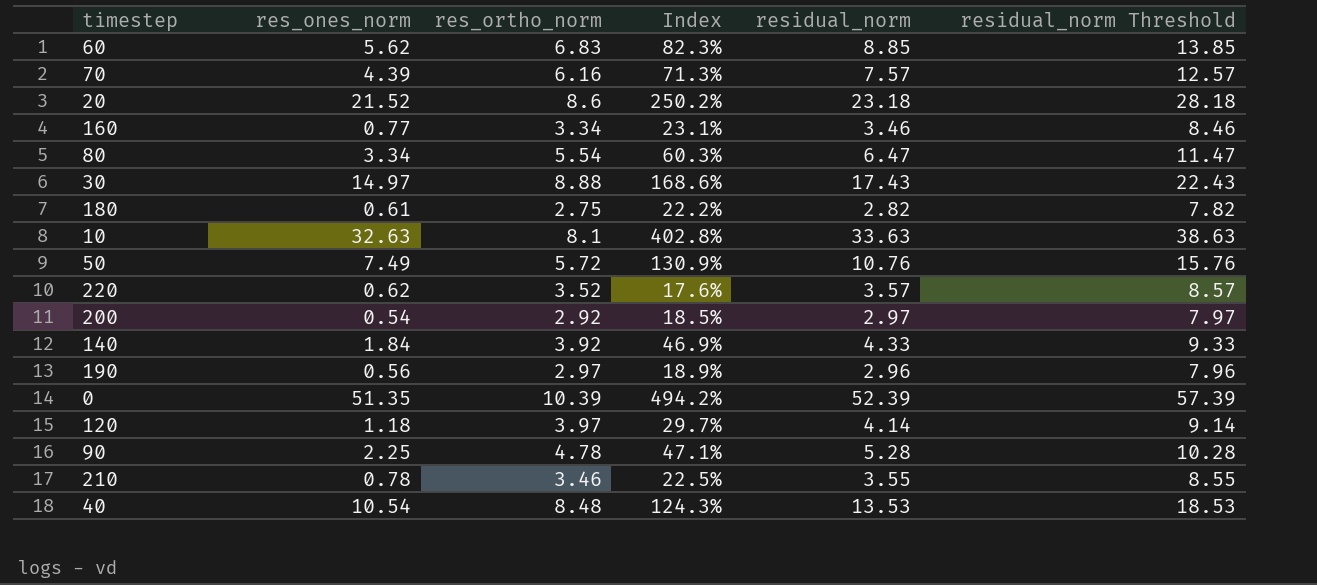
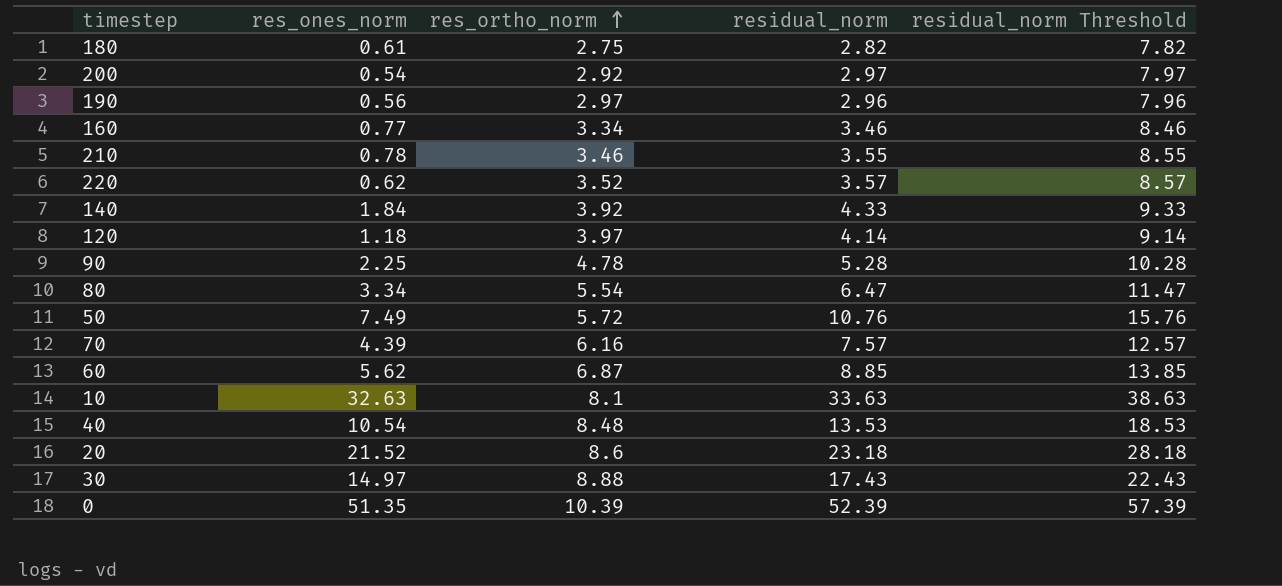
row order: none -> res_ortho_norm ascending
column Index | formula: [res_ones_norm] / [res_ortho_norm] -> none
60 | res_ortho_norm: 6.83 -> 6.87

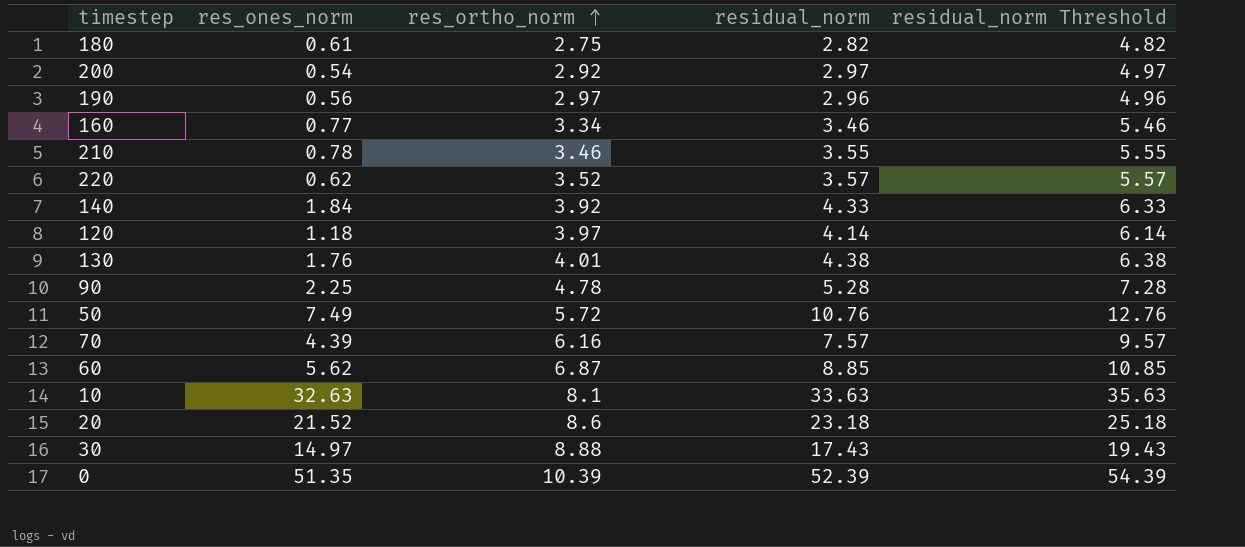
column residual_norm Threshold | formula: [residual_norm] + 5 -> [residual_norm] + 2
row 80: 3.34 | 5.54 | 6.47 | 11.47 -> none
row 40: 10.54 | 8.48 | 13.53 | 18.53 -> none
row 130: none -> 1.76 | 4.01 | 4.38 | 6.38

